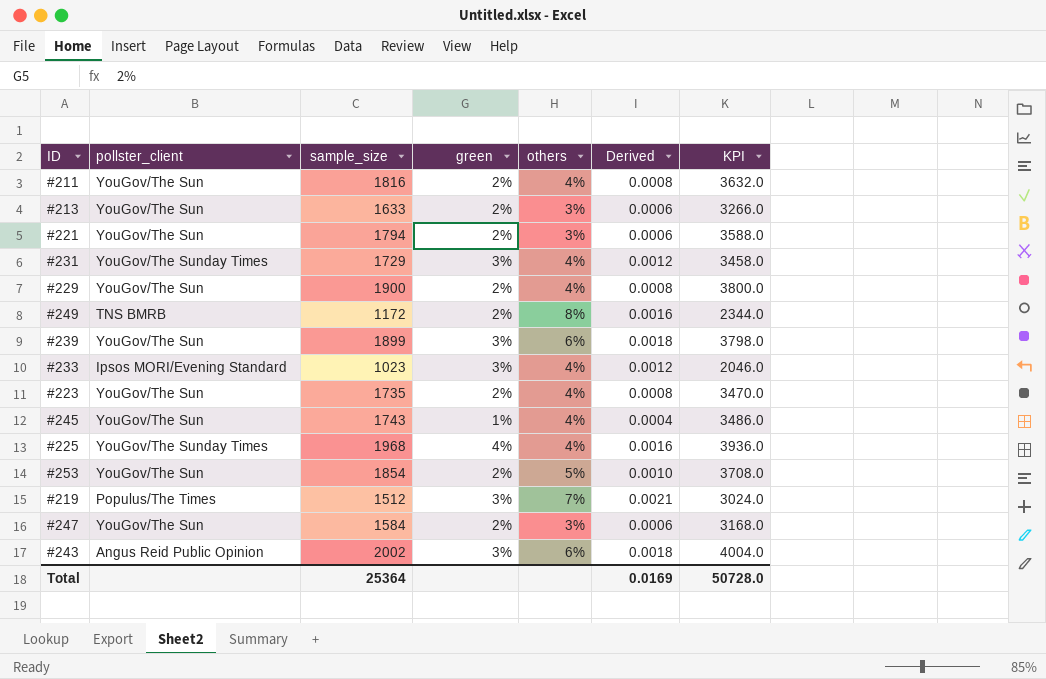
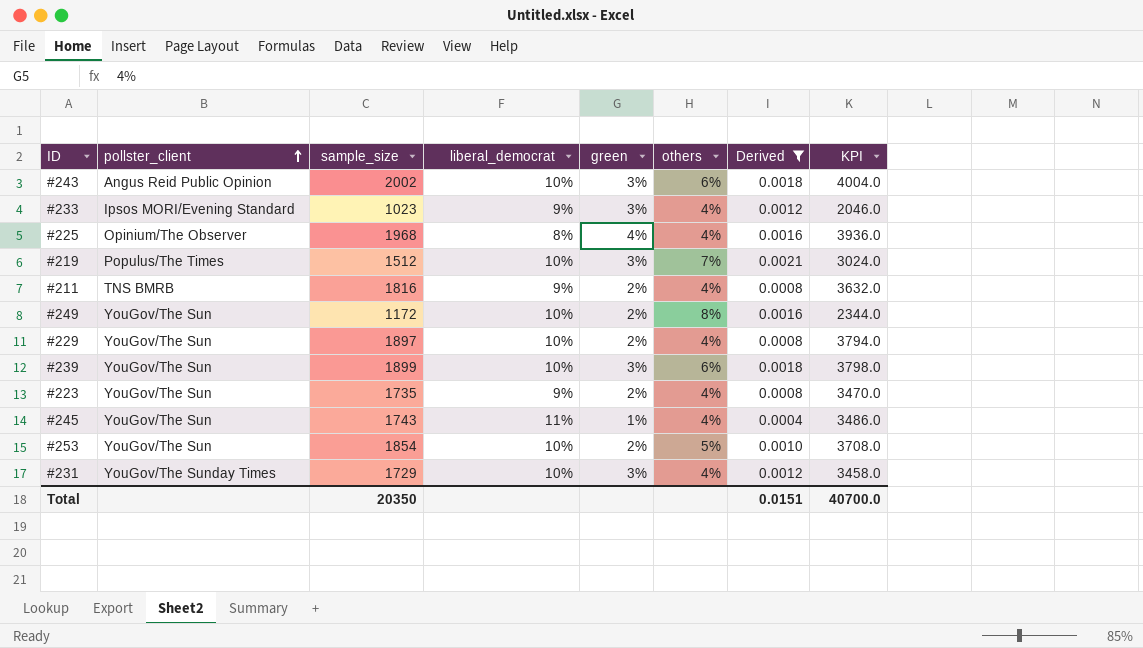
filter: none -> Derived != 0.0006
row order: none -> pollster_client ascending
column liberal_democrat | position: none -> 4
#225 | pollster_client: YouGov/The Sunday Times -> Opinium/The Observer
#211 | pollster_client: YouGov/The Sun -> TNS BMRB
#249 | pollster_client: TNS BMRB -> YouGov/The Sun
#229 | sample_size: 1900 -> 1897
#229 | KPI: 3800.0 -> 3794.0
Total | sample_size: 25364 -> 20350
Total | Derived: 0.0169 -> 0.0151
Total | KPI: 50728.0 -> 40700.0

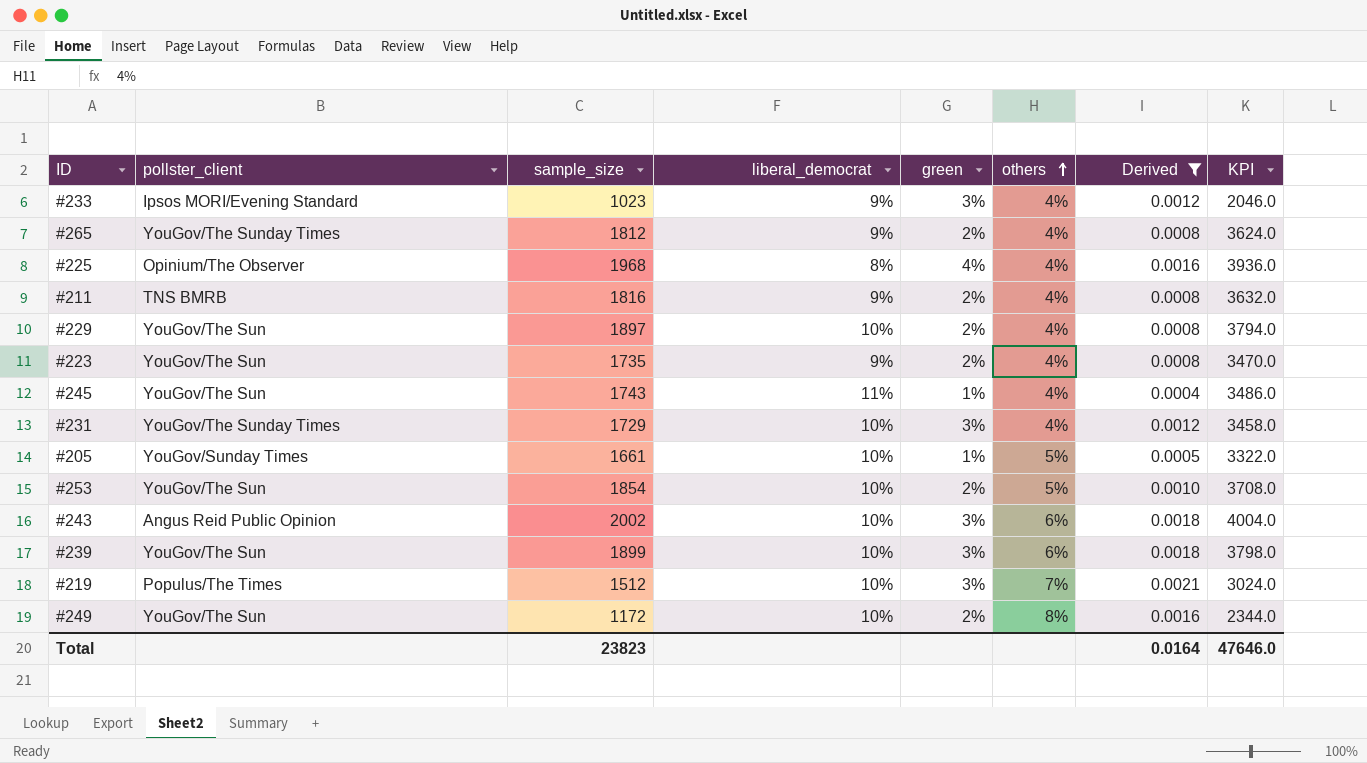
row order: pollster_client ascending -> others ascending
row #265: none -> YouGov/The Sunday Times | 1812 | 9% | 2% | 4% | 0.0008 | 3624.0
row #205: none -> YouGov/Sunday Times | 1661 | 10% | 1% | 5% | 0.0005 | 3322.0
Total | sample_size: 20350 -> 23823
Total | Derived: 0.0151 -> 0.0164
Total | KPI: 40700.0 -> 47646.0

